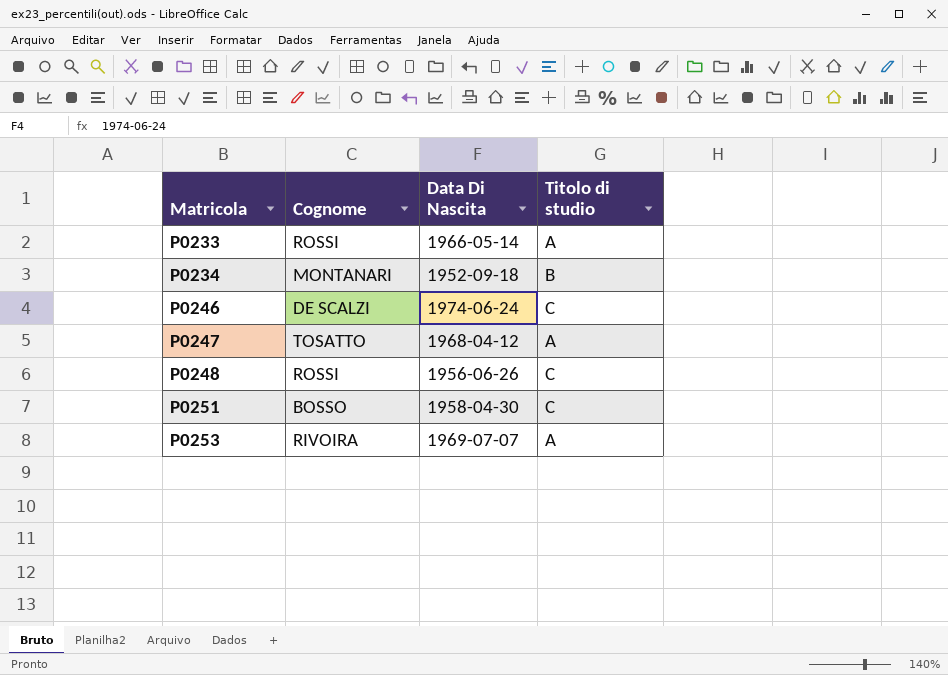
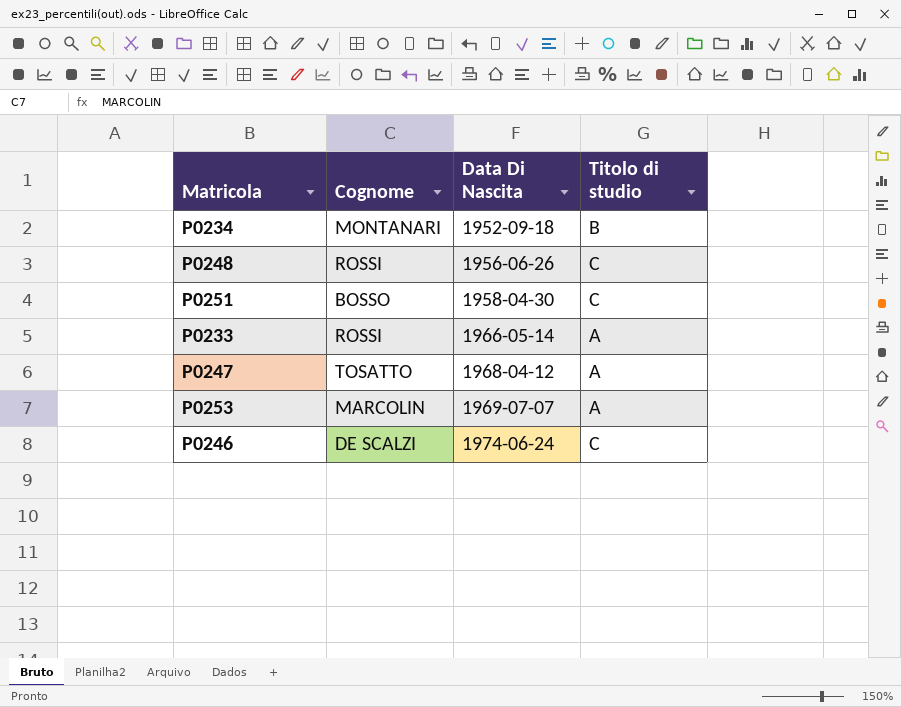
row order: Matricola ascending -> Data Di Nascita ascending
P0253 | Cognome: RIVOIRA -> MARCOLIN

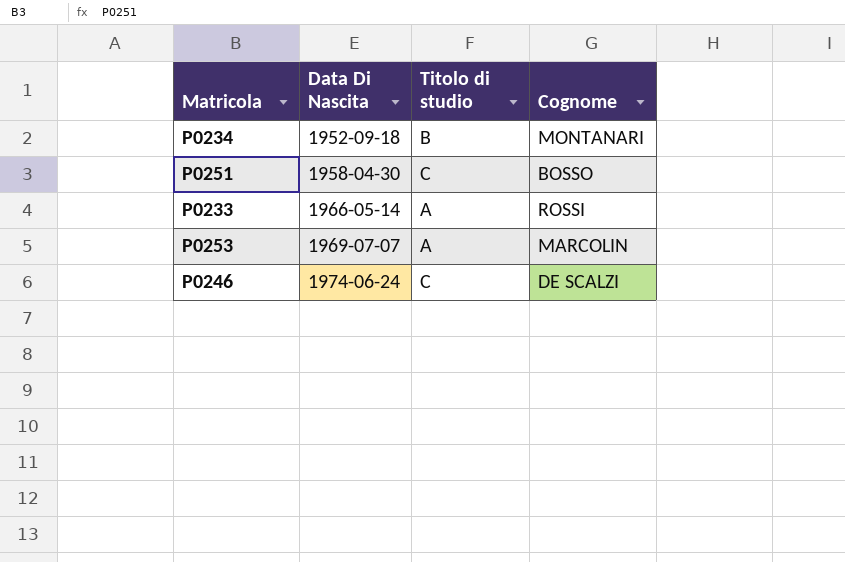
column Cognome | position: 2 -> 4
row P0248: ROSSI | 1956-06-26 | C -> none
row P0247: TOSATTO | 1968-04-12 | A -> none

